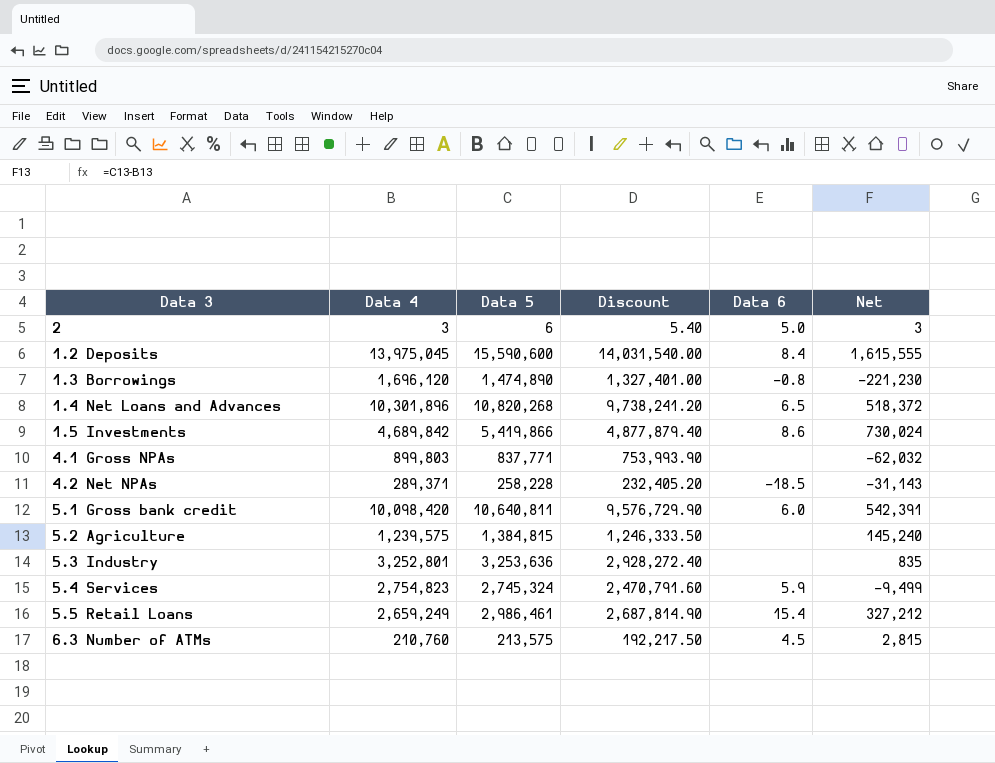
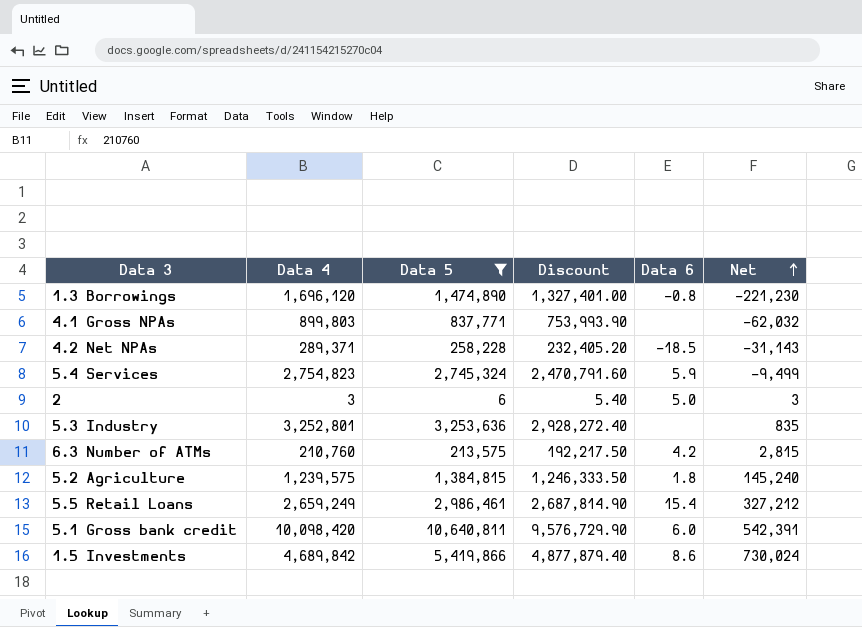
filter: none -> Data 5 <= 10,640,811
row order: none -> Net ascending
6.3 Number of ATMs | Data 6: 4.5 -> 4.2
5.2 Agriculture | Data 6: none -> 1.8

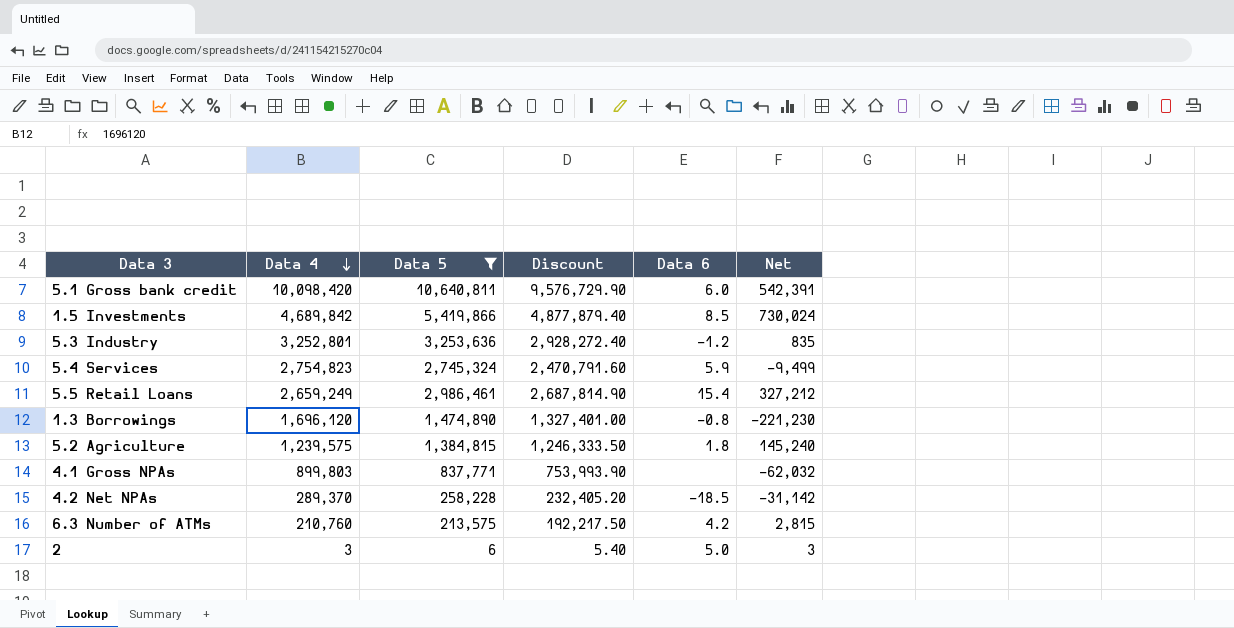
row order: Net ascending -> Data 4 descending
1.5 Investments | Data 6: 8.6 -> 8.5
5.3 Industry | Data 6: none -> -1.2
4.2 Net NPAs | Data 4: 289,371 -> 289,370
4.2 Net NPAs | Net: -31,143 -> -31,142

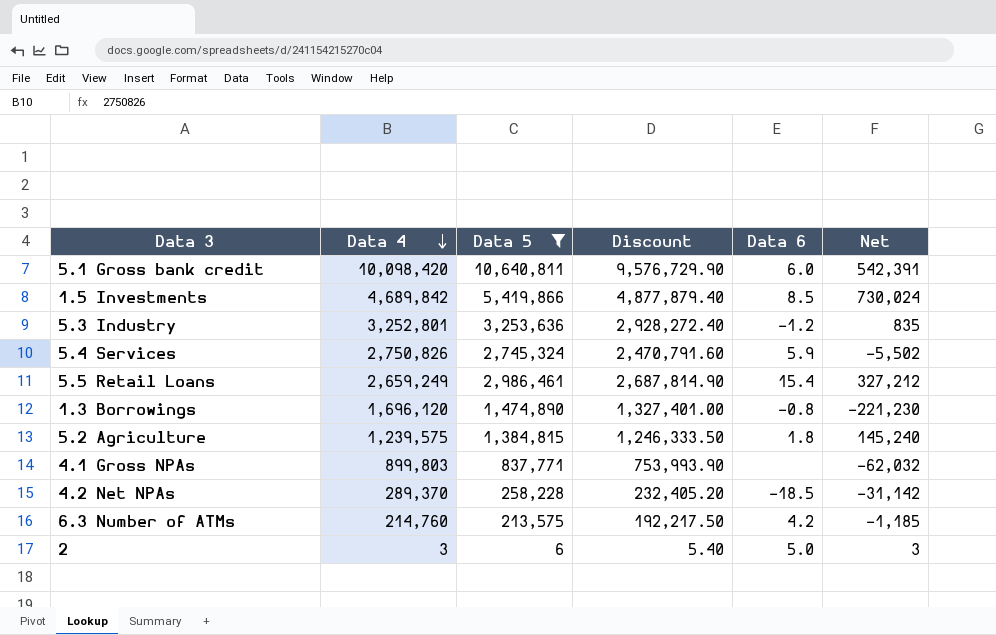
5.4 Services | Data 4: 2,754,823 -> 2,750,826
5.4 Services | Net: -9,499 -> -5,502
6.3 Number of ATMs | Data 4: 210,760 -> 214,760
6.3 Number of ATMs | Net: 2,815 -> -1,185

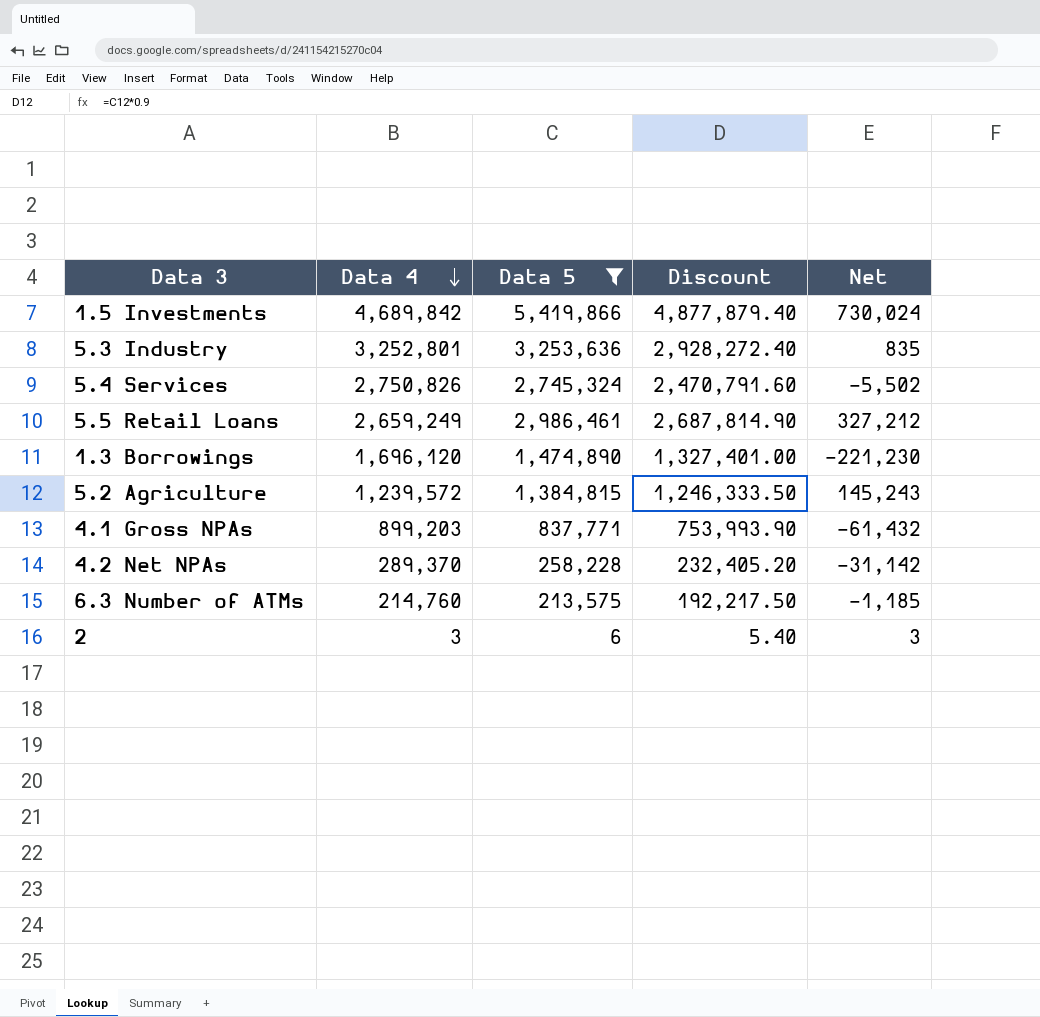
column Data 6 | position: 5 -> none
row 5.1 Gross bank credit: 10,098,420 | 10,640,811 | 9,576,729.90 | 6.0 | 542,391 -> none
5.2 Agriculture | Data 4: 1,239,575 -> 1,239,572
5.2 Agriculture | Net: 145,240 -> 145,243
4.1 Gross NPAs | Data 4: 899,803 -> 899,203
4.1 Gross NPAs | Net: -62,032 -> -61,432

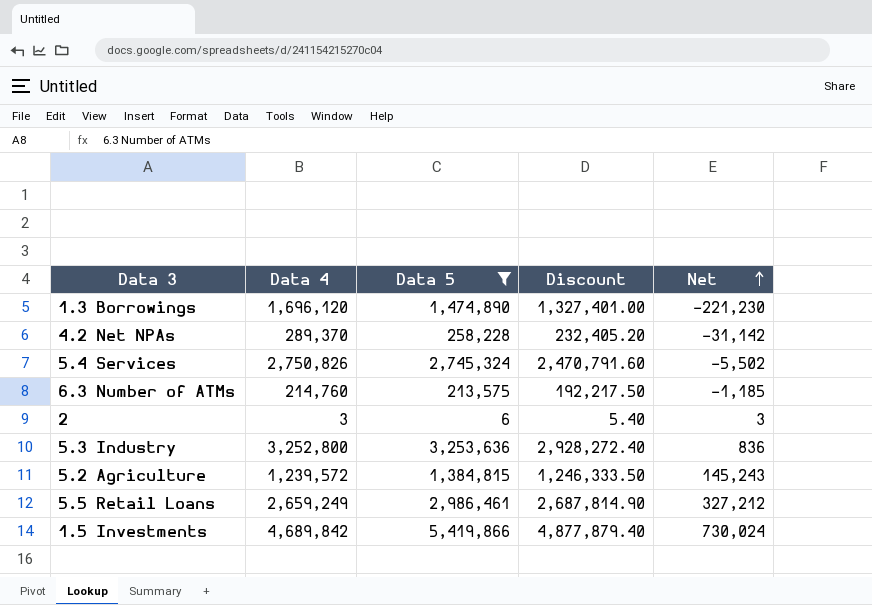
row order: Data 4 descending -> Net ascending
row 4.1 Gross NPAs: 899,203 | 837,771 | 753,993.90 | -61,432 -> none
5.3 Industry | Data 4: 3,252,801 -> 3,252,800
5.3 Industry | Net: 835 -> 836

